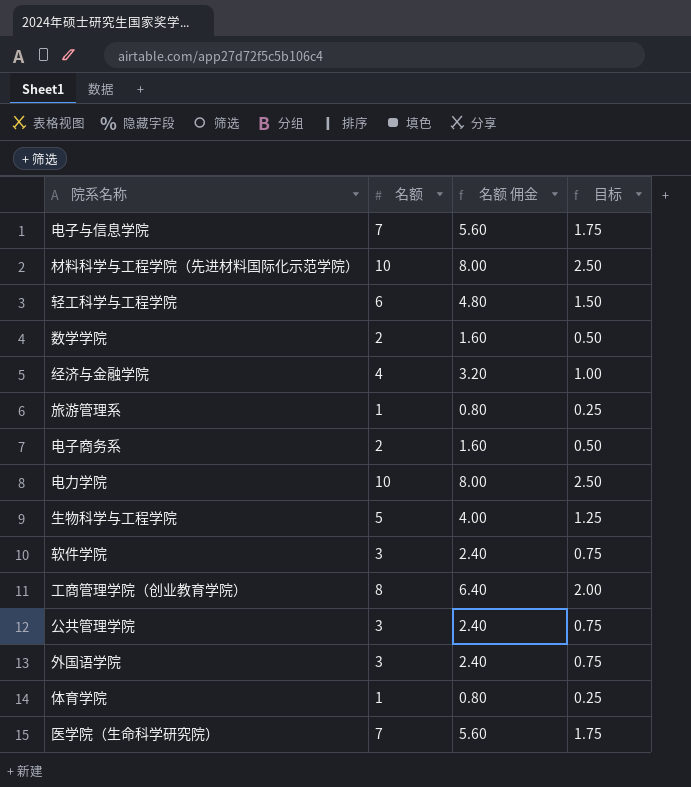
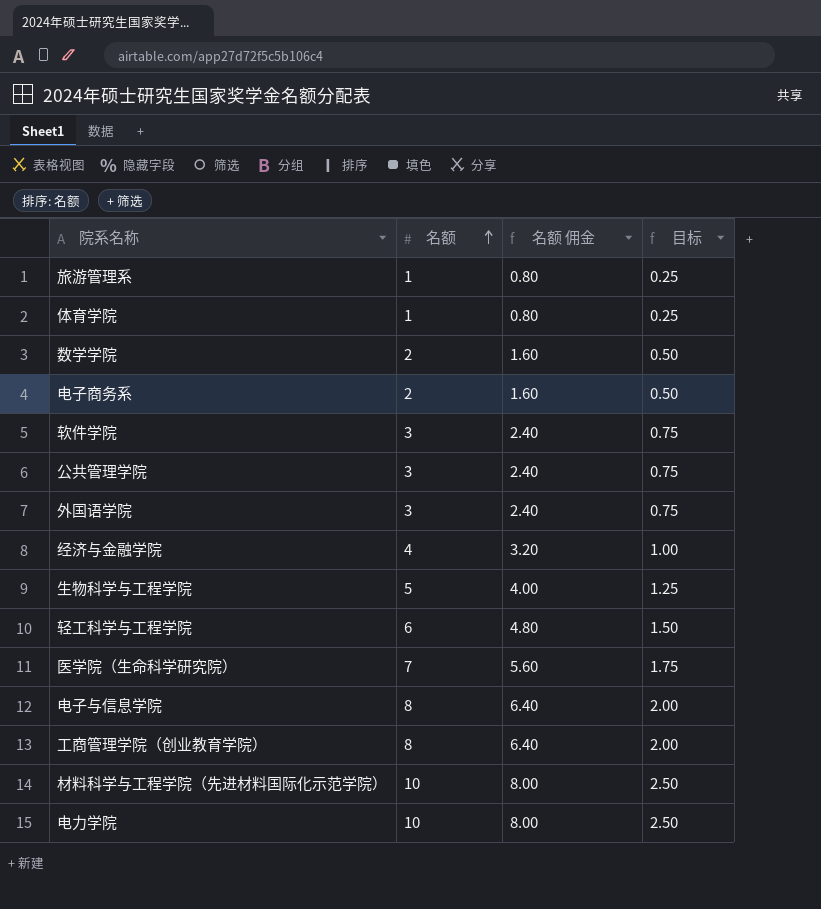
row order: none -> 名额 ascending
电子与信息学院 | 名额: 7 -> 8
电子与信息学院 | 名额 佣金: 5.60 -> 6.40
电子与信息学院 | 目标: 1.75 -> 2.00

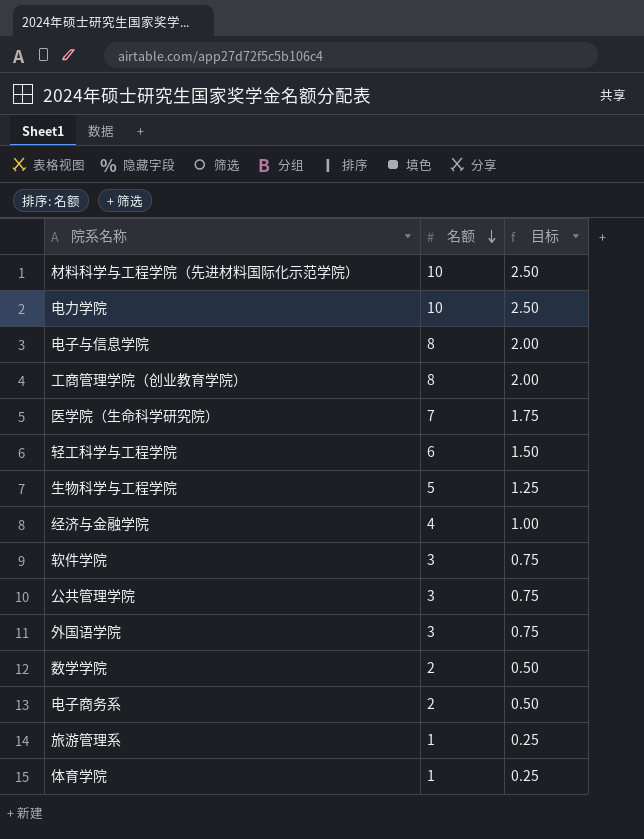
row order: 名额 ascending -> 名额 descending
column 名额 佣金 | formula: [名额] * 0.8 -> none

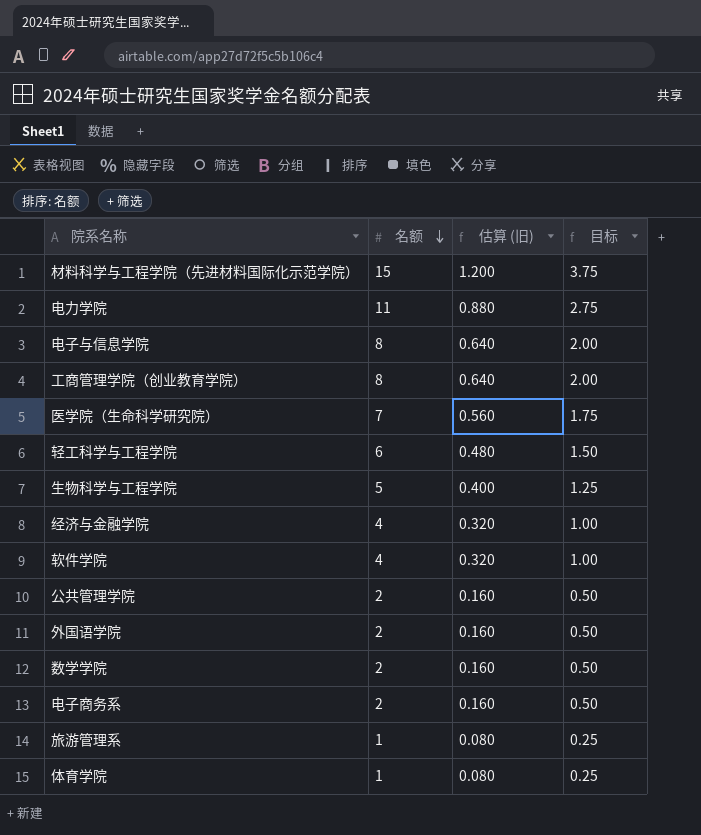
column 估算 (旧) | formula: none -> [名额] * 0.08
材料科学与工程学院（先进材料国际化示范学院） | 名额: 10 -> 15
材料科学与工程学院（先进材料国际化示范学院） | 目标: 2.50 -> 3.75
电力学院 | 名额: 10 -> 11
电力学院 | 目标: 2.50 -> 2.75
软件学院 | 名额: 3 -> 4
软件学院 | 目标: 0.75 -> 1.00
公共管理学院 | 名额: 3 -> 2
公共管理学院 | 目标: 0.75 -> 0.50
外国语学院 | 名额: 3 -> 2
外国语学院 | 目标: 0.75 -> 0.50

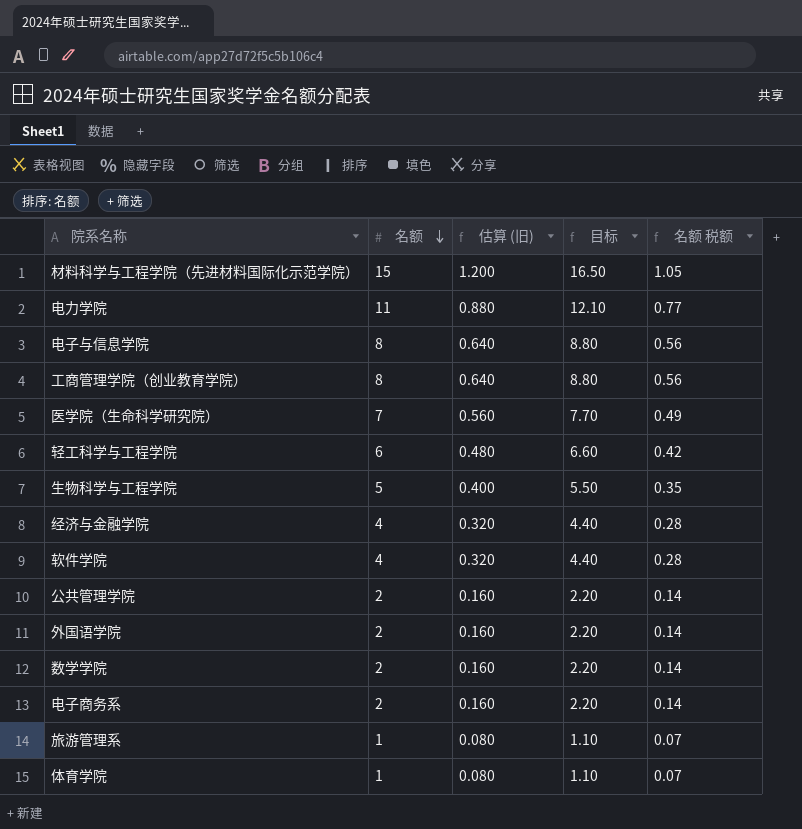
column 目标 | formula: [名额] * 0.25 -> [名额] * 1.1
column 名额 税额 | formula: none -> [名额] * 0.07

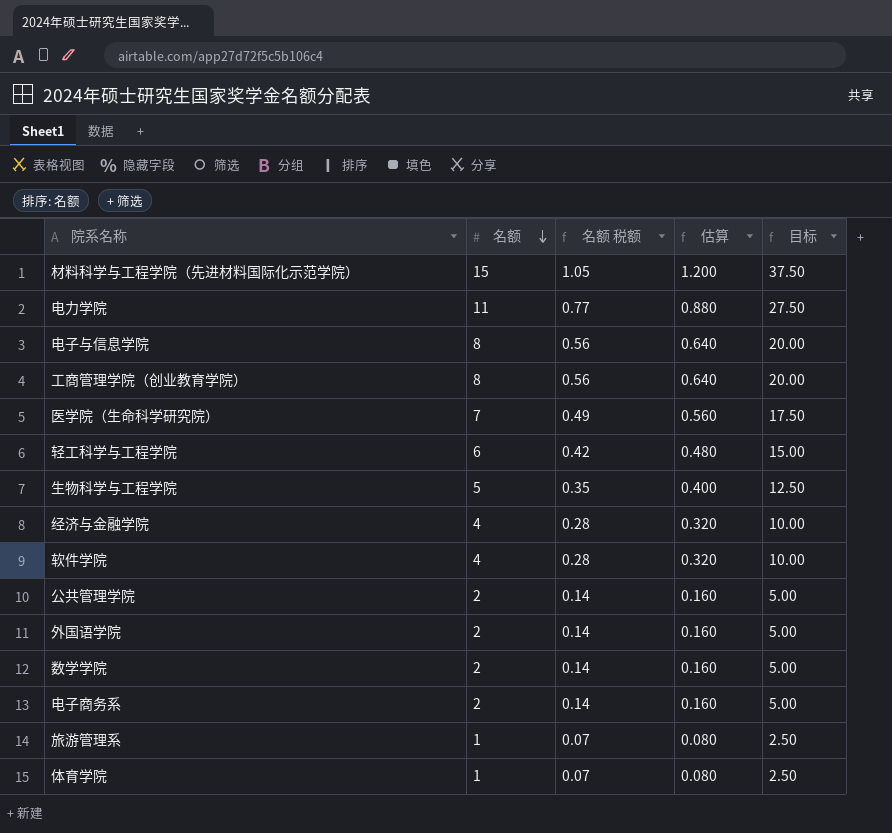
column 名额 税额 | position: 5 -> 3
column name: 估算 (旧) -> 估算
column 目标 | formula: [名额] * 1.1 -> [名额] * 2.5

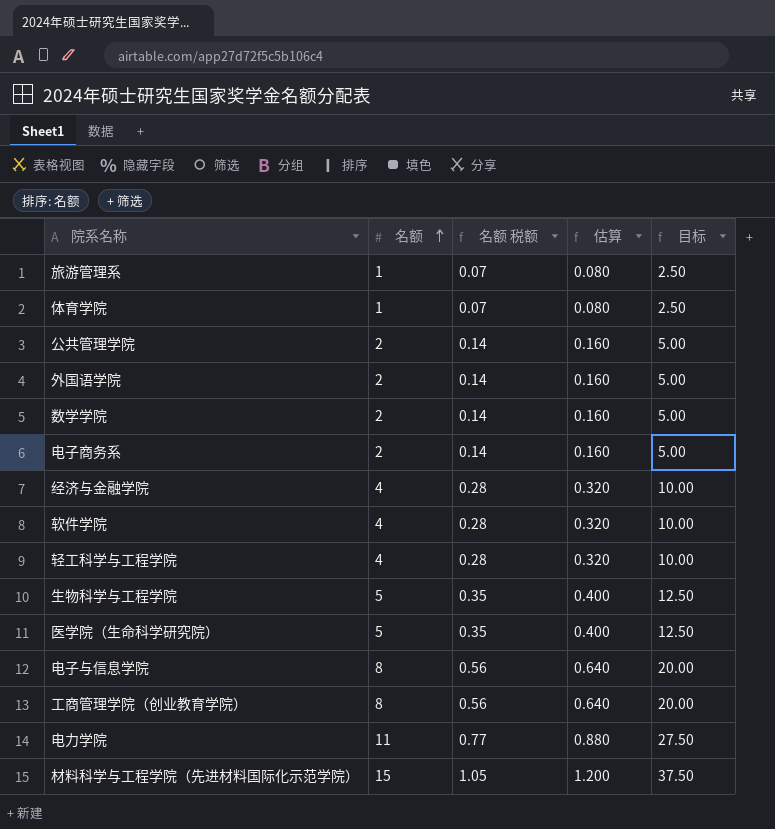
row order: 名额 descending -> 名额 ascending
轻工科学与工程学院 | 名额: 6 -> 4
轻工科学与工程学院 | 名额 税额: 0.42 -> 0.28
轻工科学与工程学院 | 估算: 0.480 -> 0.320
轻工科学与工程学院 | 目标: 15.00 -> 10.00
医学院（生命科学研究院） | 名额: 7 -> 5
医学院（生命科学研究院） | 名额 税额: 0.49 -> 0.35
医学院（生命科学研究院） | 估算: 0.560 -> 0.400
医学院（生命科学研究院） | 目标: 17.50 -> 12.50

